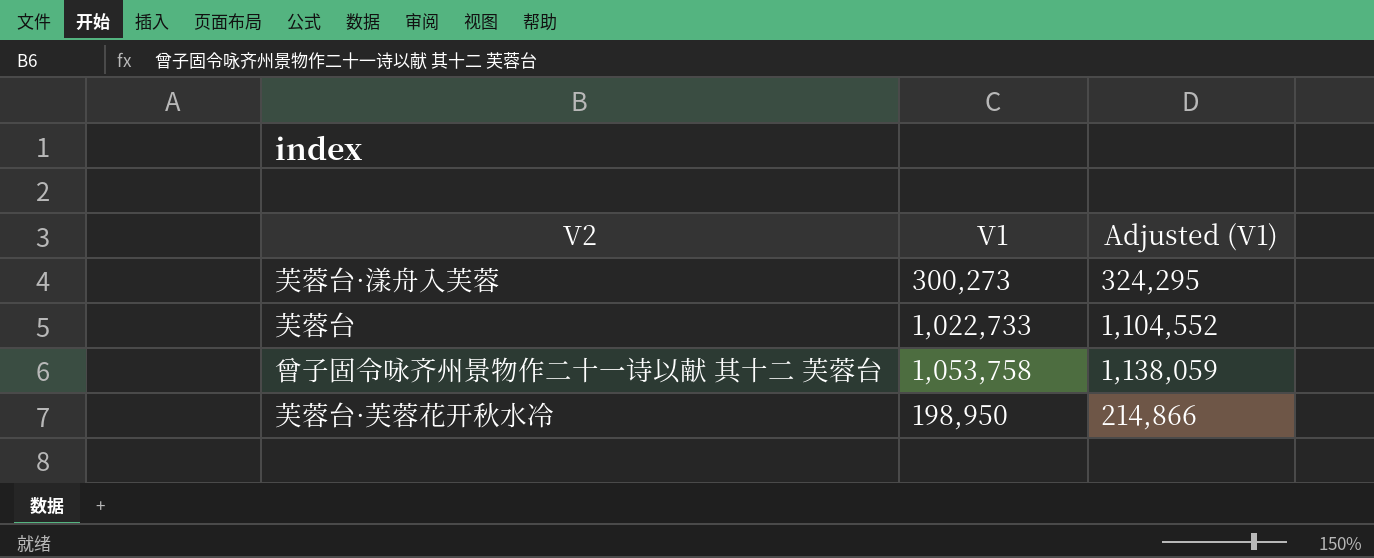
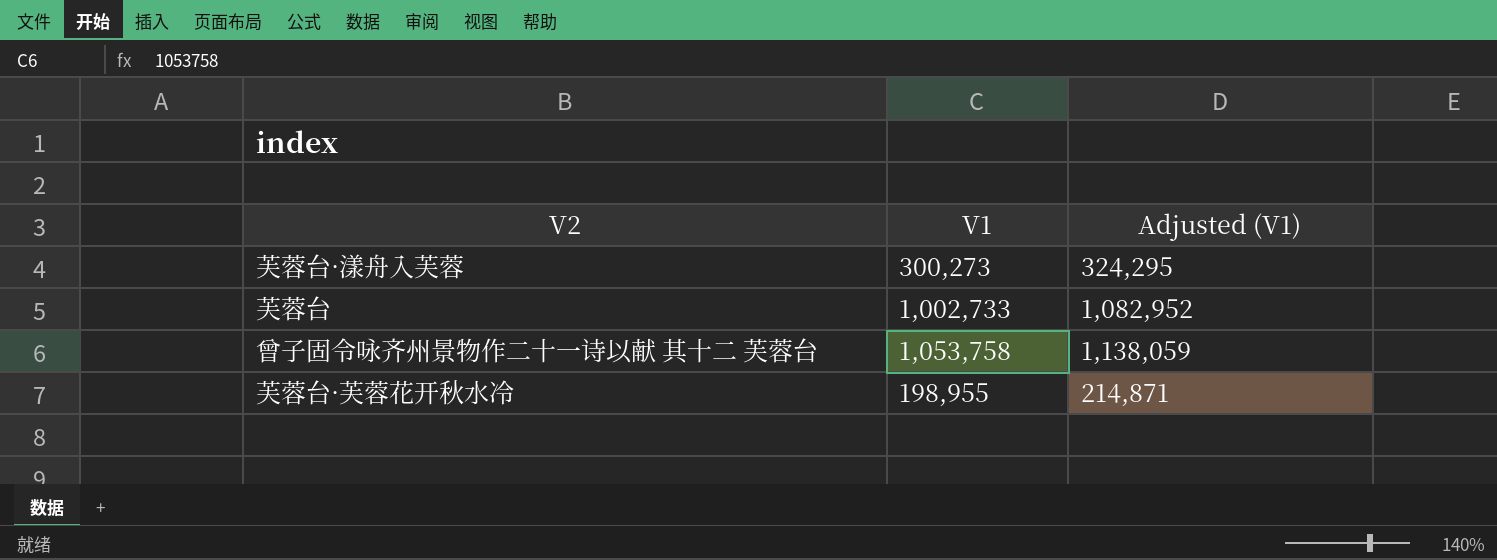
芙蓉台 | V1: 1,022,733 -> 1,002,733
芙蓉台 | Adjusted (V1): 1,104,552 -> 1,082,952
芙蓉台·芙蓉花开秋水冷 | V1: 198,950 -> 198,955
芙蓉台·芙蓉花开秋水冷 | Adjusted (V1): 214,866 -> 214,871

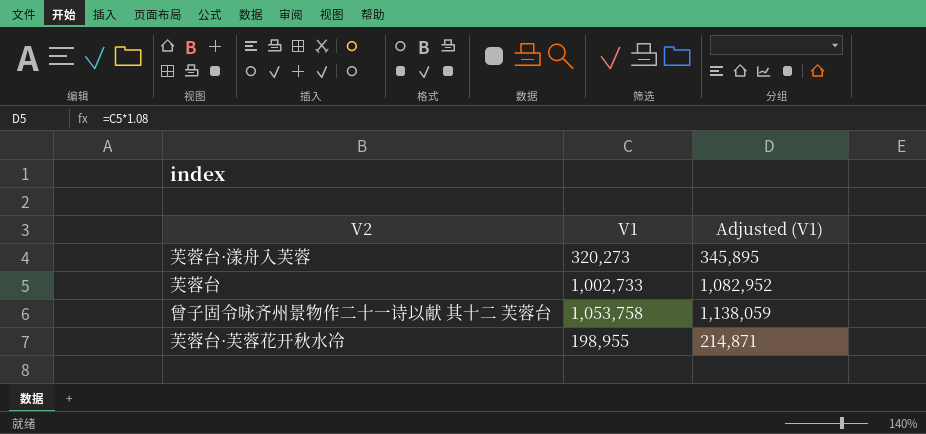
芙蓉台·漾舟入芙蓉 | V1: 300,273 -> 320,273
芙蓉台·漾舟入芙蓉 | Adjusted (V1): 324,295 -> 345,895

